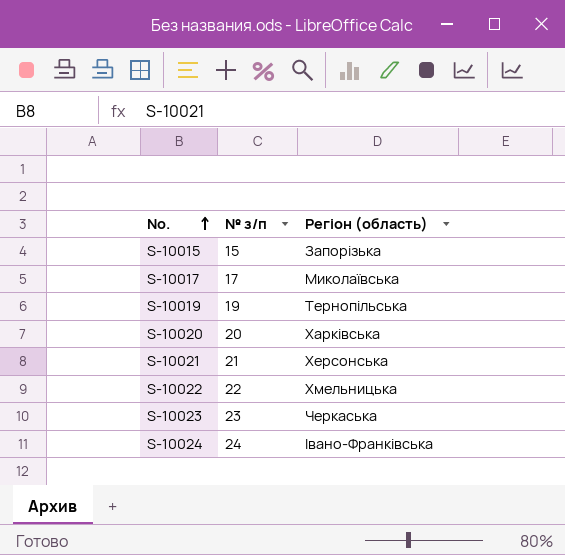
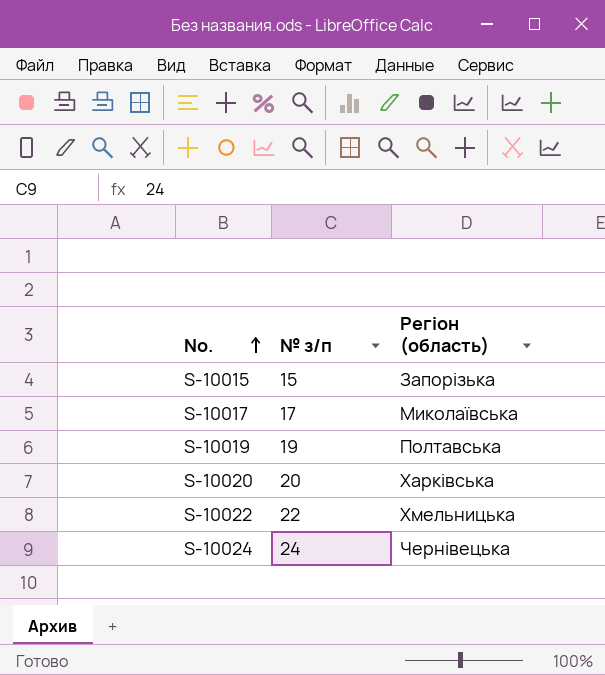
row S-10021: 21 | Херсонська -> none
row S-10023: 23 | Черкаська -> none
S-10019 | Регіон (область): Тернопільська -> Полтавська
S-10024 | Регіон (область): Івано-Франківська -> Чернівецька

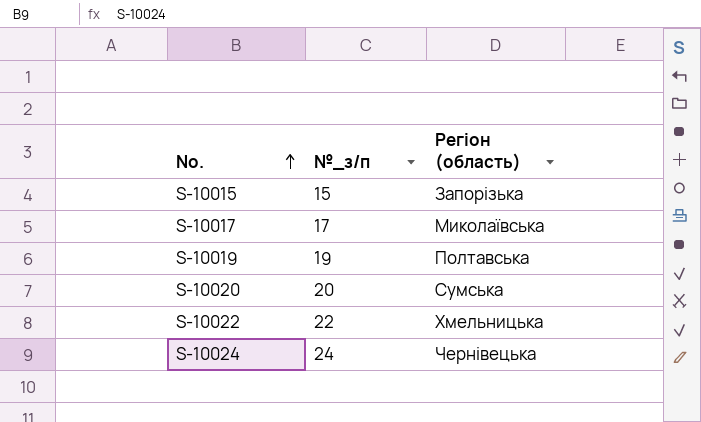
column name: № з/п -> №_з/п
S-10020 | Регіон (область): Харківська -> Сумська

